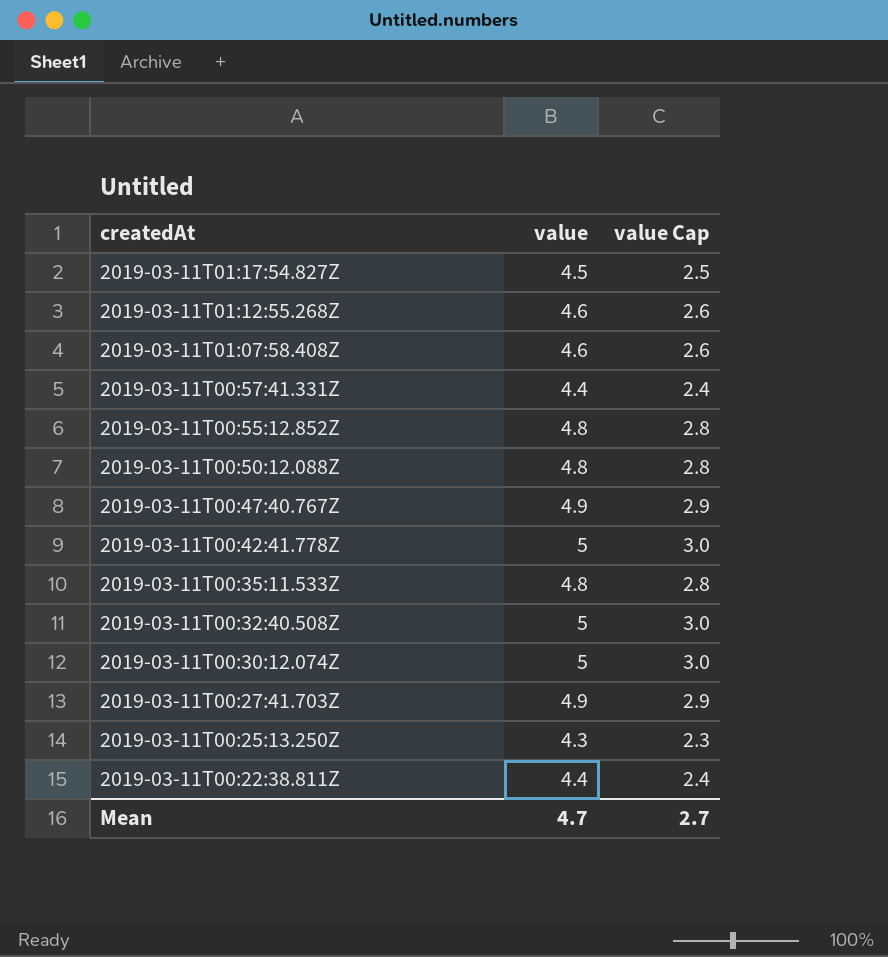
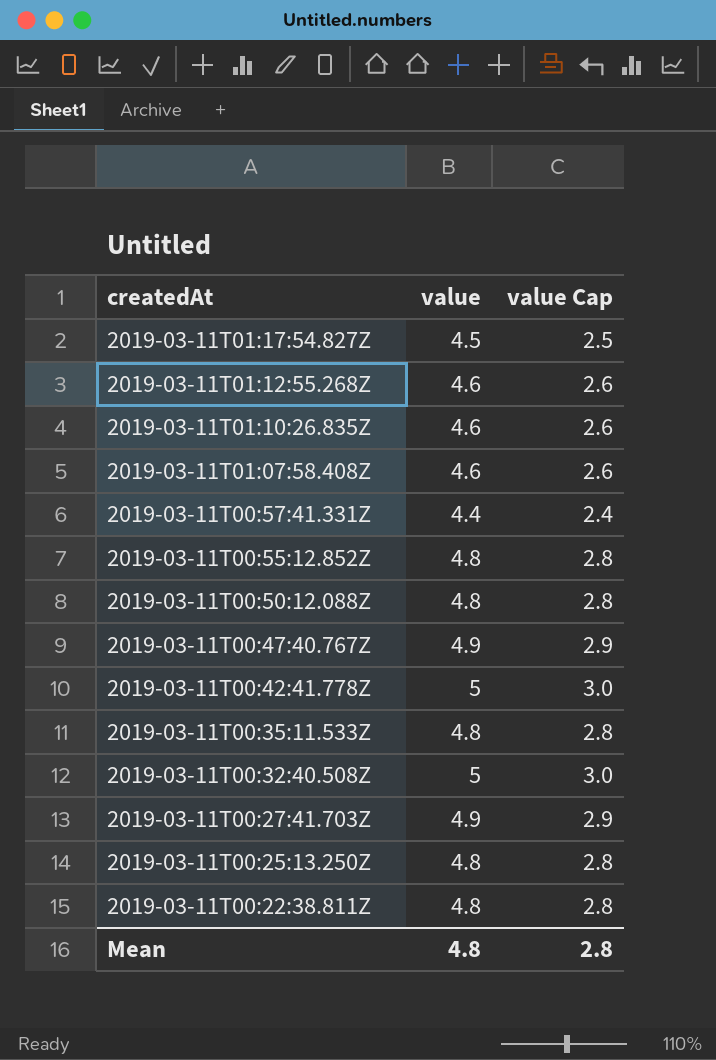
row 2019-03-11T00:30:12.074Z: 5 | 3.0 -> none
row 2019-03-11T01:10:26.835Z: none -> 4.6 | 2.6
2019-03-11T00:25:13.250Z | value: 4.3 -> 4.8
2019-03-11T00:25:13.250Z | value Cap: 2.3 -> 2.8
2019-03-11T00:22:38.811Z | value: 4.4 -> 4.8
2019-03-11T00:22:38.811Z | value Cap: 2.4 -> 2.8
Mean | value: 4.7 -> 4.8
Mean | value Cap: 2.7 -> 2.8

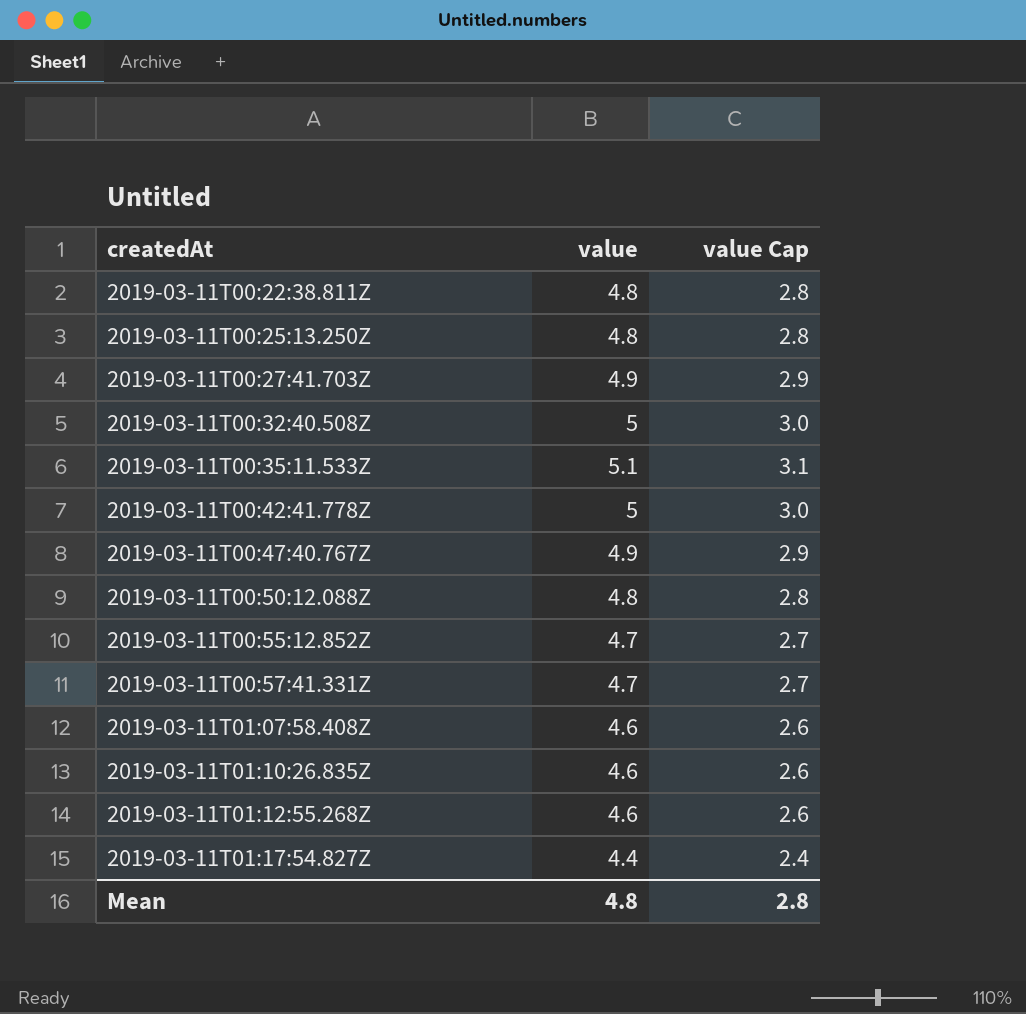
row order: createdAt descending -> createdAt ascending
2019-03-11T00:35:11.533Z | value: 4.8 -> 5.1
2019-03-11T00:35:11.533Z | value Cap: 2.8 -> 3.1
2019-03-11T00:55:12.852Z | value: 4.8 -> 4.7
2019-03-11T00:55:12.852Z | value Cap: 2.8 -> 2.7
2019-03-11T00:57:41.331Z | value: 4.4 -> 4.7
2019-03-11T00:57:41.331Z | value Cap: 2.4 -> 2.7
2019-03-11T01:17:54.827Z | value: 4.5 -> 4.4
2019-03-11T01:17:54.827Z | value Cap: 2.5 -> 2.4

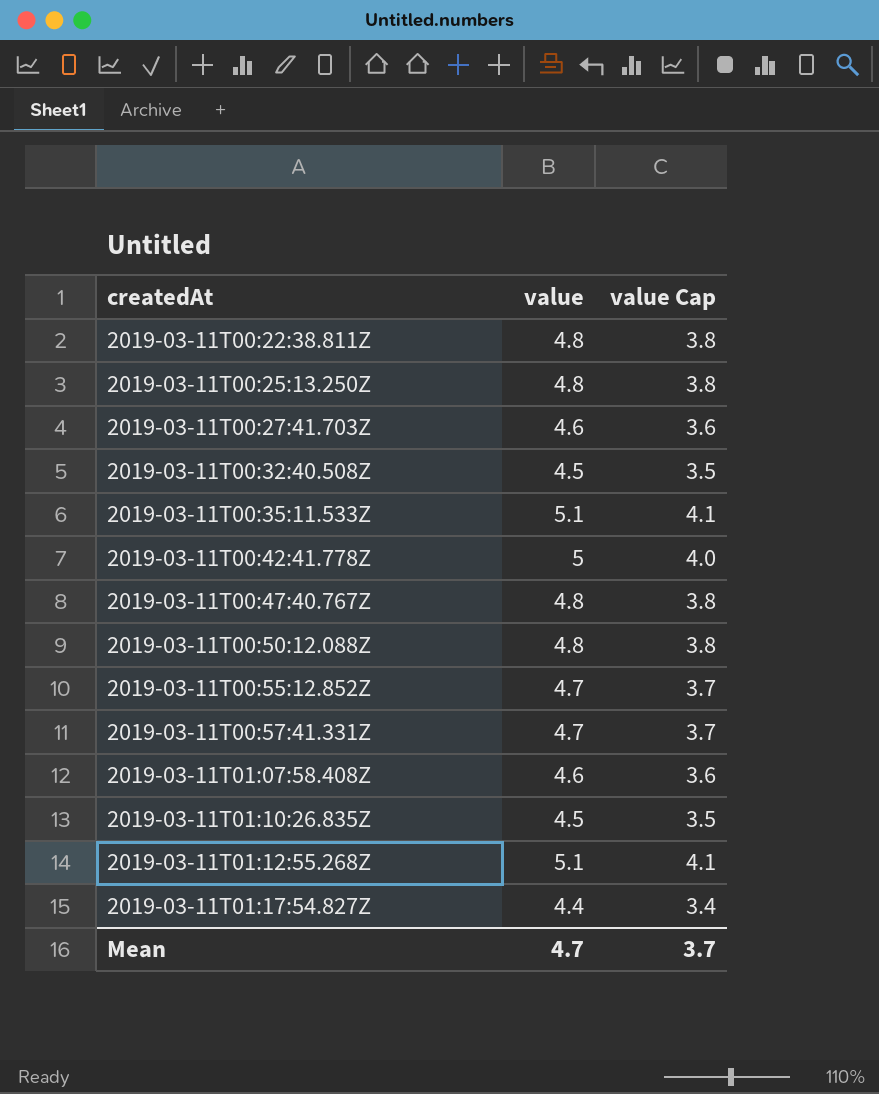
column value Cap | formula: [value] - 2 -> [value] - 1
2019-03-11T00:27:41.703Z | value: 4.9 -> 4.6
2019-03-11T00:32:40.508Z | value: 5 -> 4.5
2019-03-11T00:47:40.767Z | value: 4.9 -> 4.8
2019-03-11T01:10:26.835Z | value: 4.6 -> 4.5
2019-03-11T01:12:55.268Z | value: 4.6 -> 5.1
Mean | value: 4.8 -> 4.7
Mean | value Cap: 2.8 -> 3.7

